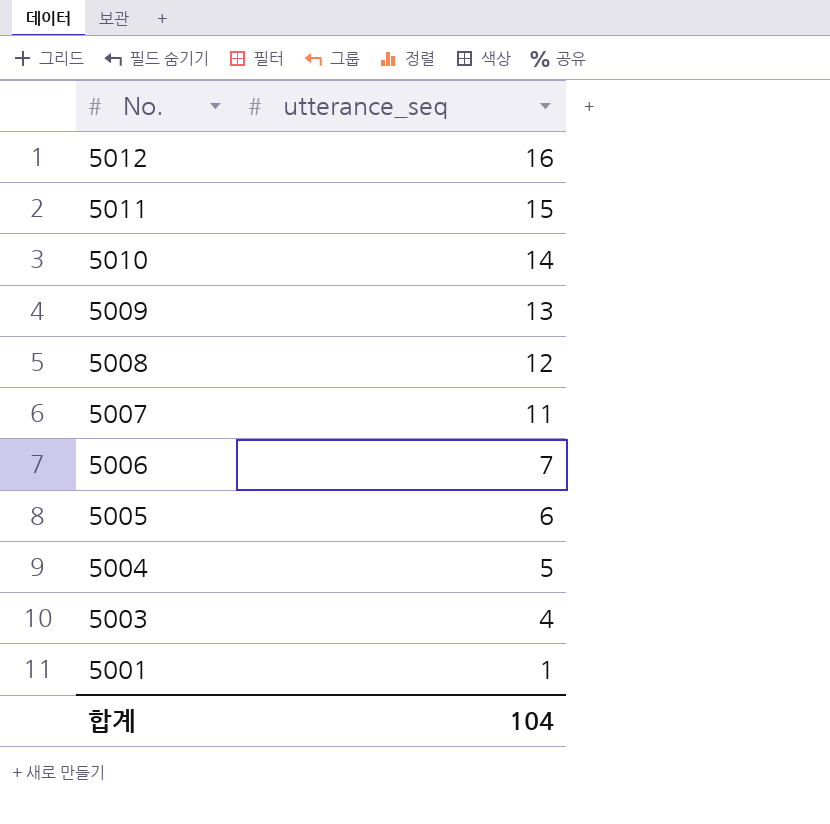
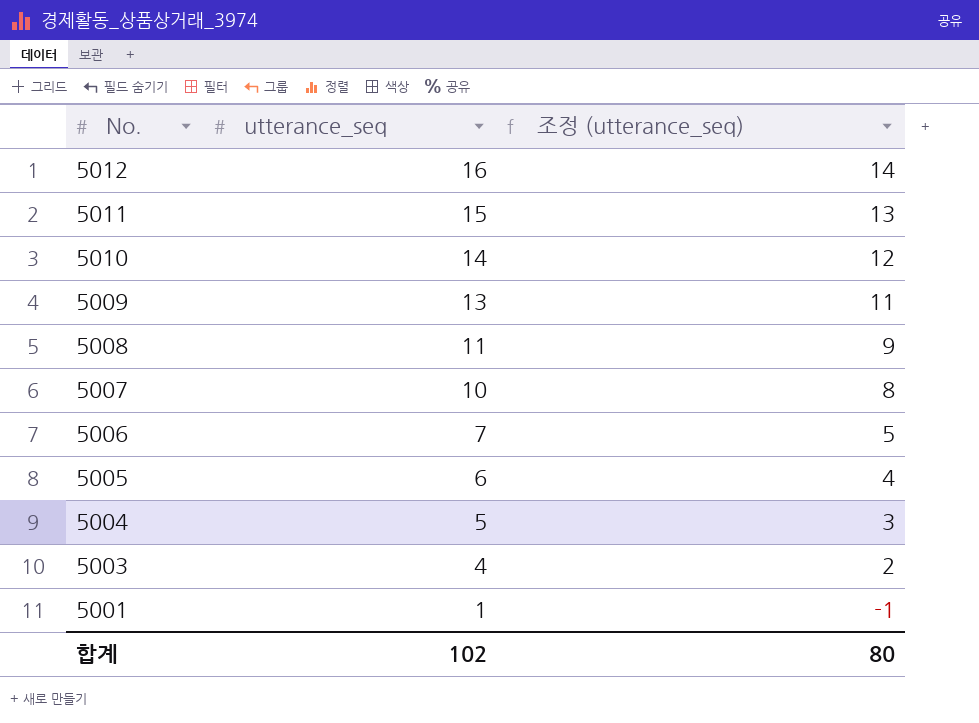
column 조정 (utterance_seq) | formula: none -> [utterance_seq] - 2
5008 | utterance_seq: 12 -> 11
5007 | utterance_seq: 11 -> 10
합계 | utterance_seq: 104 -> 102

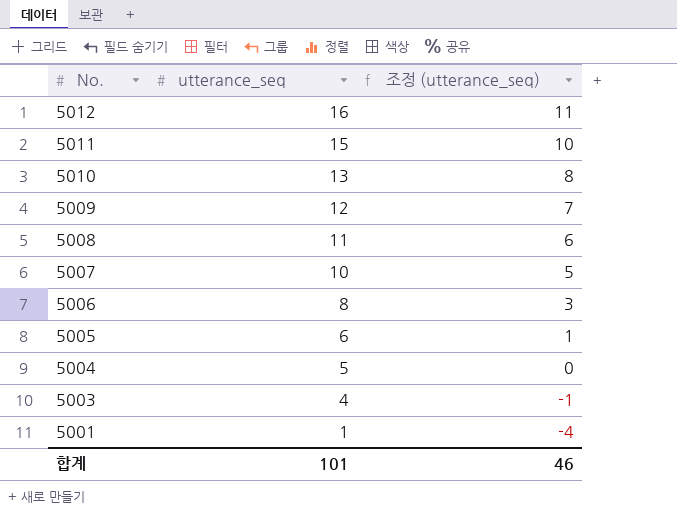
column 조정 (utterance_seq) | formula: [utterance_seq] - 2 -> [utterance_seq] - 5
5010 | utterance_seq: 14 -> 13
5009 | utterance_seq: 13 -> 12
5006 | utterance_seq: 7 -> 8
합계 | utterance_seq: 102 -> 101
합계 | 조정 (utterance_seq): 80 -> 46

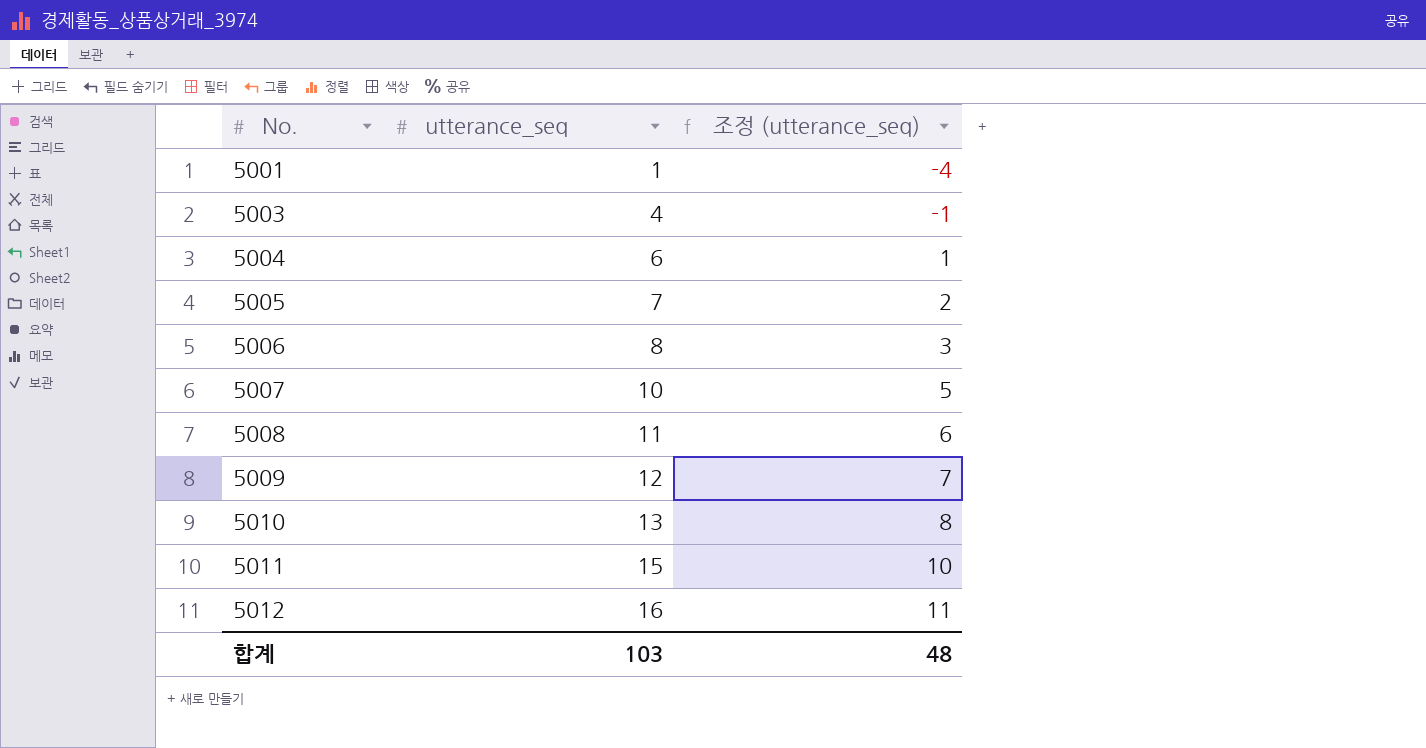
row order: No. descending -> No. ascending
5004 | utterance_seq: 5 -> 6
5004 | 조정 (utterance_seq): 0 -> 1
5005 | utterance_seq: 6 -> 7
5005 | 조정 (utterance_seq): 1 -> 2
합계 | utterance_seq: 101 -> 103
합계 | 조정 (utterance_seq): 46 -> 48

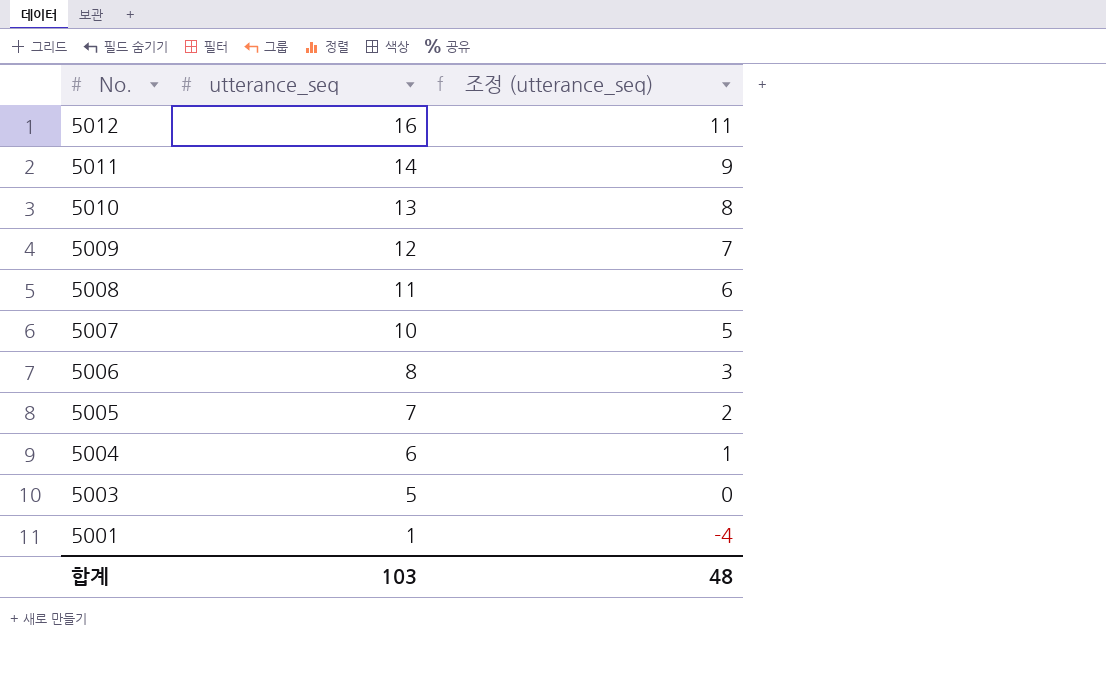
row order: No. ascending -> No. descending
5011 | utterance_seq: 15 -> 14
5011 | 조정 (utterance_seq): 10 -> 9
5003 | utterance_seq: 4 -> 5
5003 | 조정 (utterance_seq): -1 -> 0

